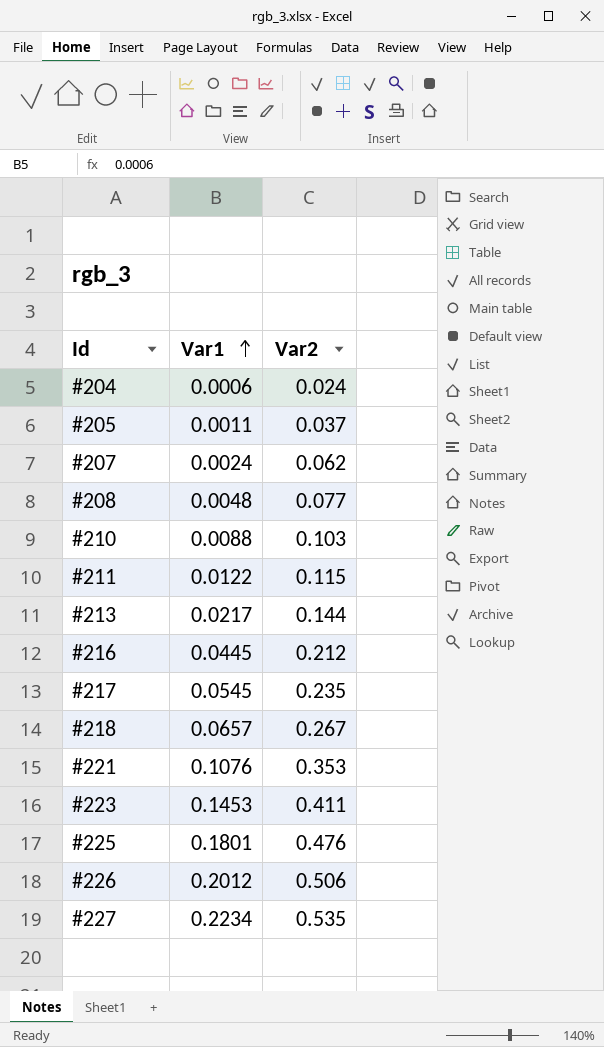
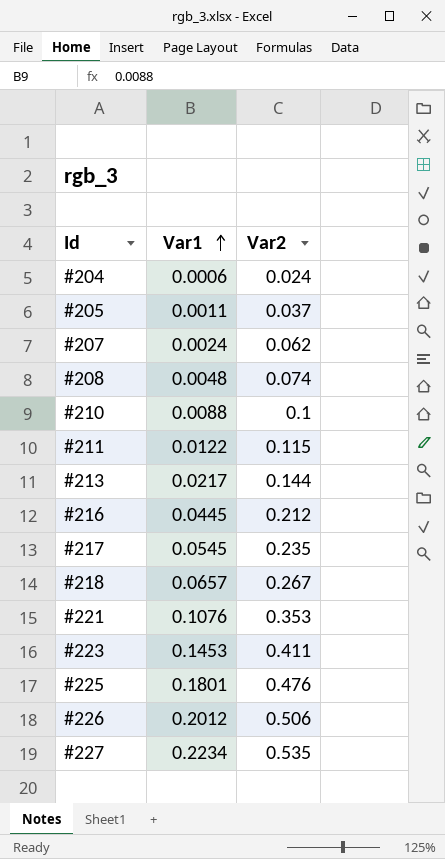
#208 | Var2: 0.077 -> 0.074
#210 | Var2: 0.103 -> 0.1

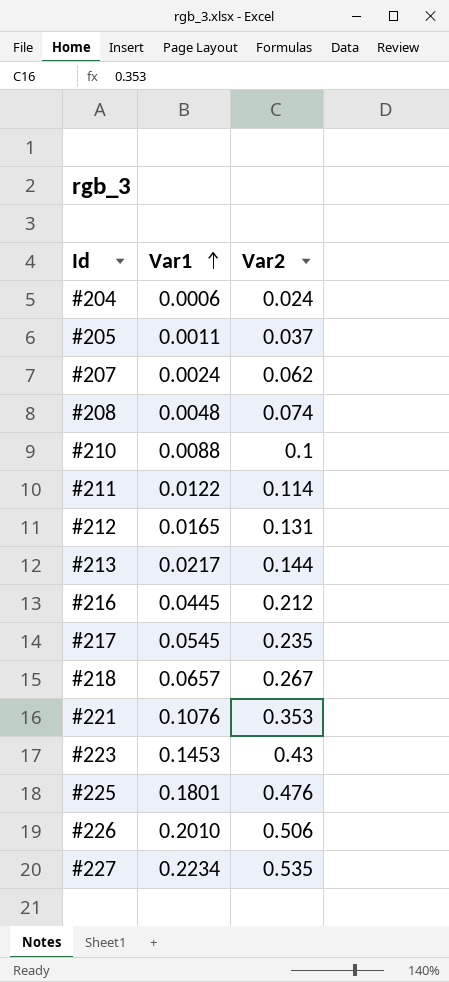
#211 | Var2: 0.115 -> 0.114
row #212: none -> 0.0165 | 0.131
#223 | Var2: 0.411 -> 0.43
#226 | Var1: 0.2012 -> 0.2010

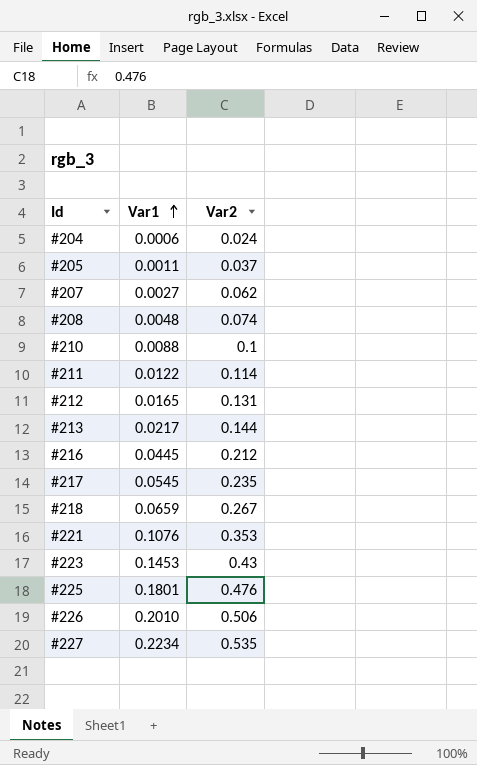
#207 | Var1: 0.0024 -> 0.0027
#218 | Var1: 0.0657 -> 0.0659

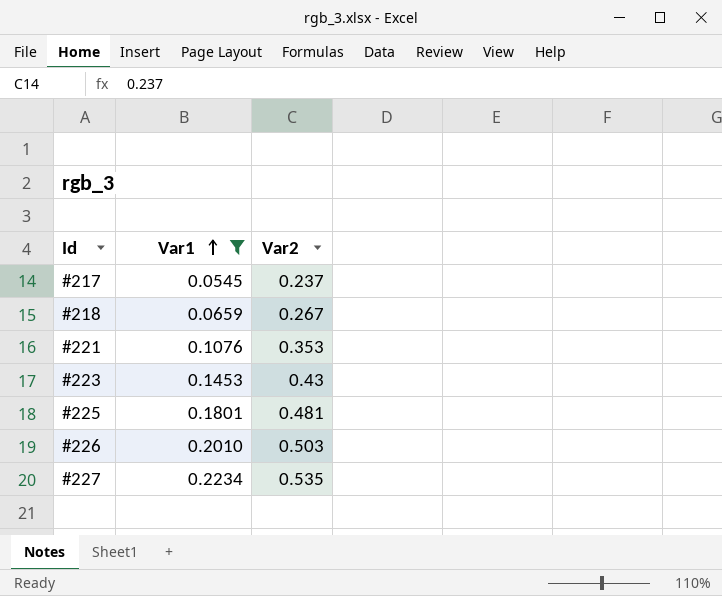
filter: none -> Var1 >= 0.0545
#217 | Var2: 0.235 -> 0.237
#225 | Var2: 0.476 -> 0.481
#226 | Var2: 0.506 -> 0.503

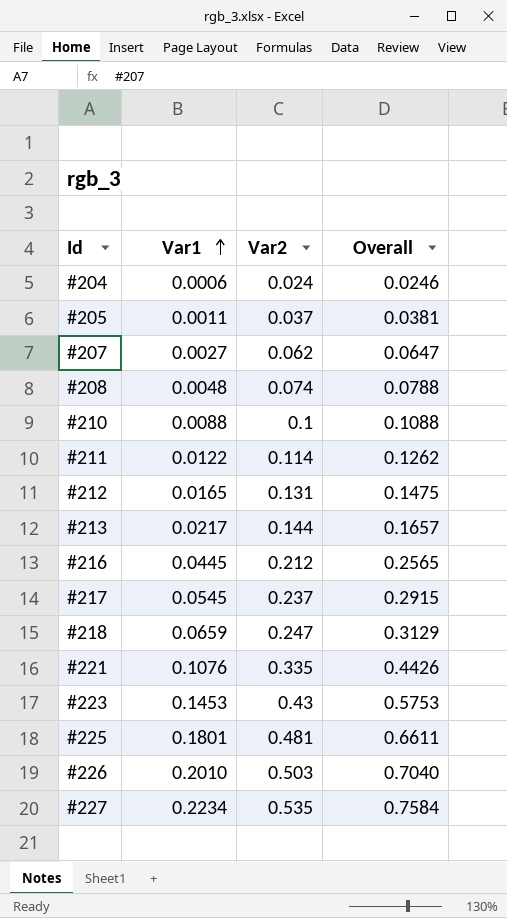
filter: Var1 >= 0.0545 -> none
column Overall | formula: none -> [Var1] + [Var2]
#218 | Var2: 0.267 -> 0.247
#221 | Var2: 0.353 -> 0.335

